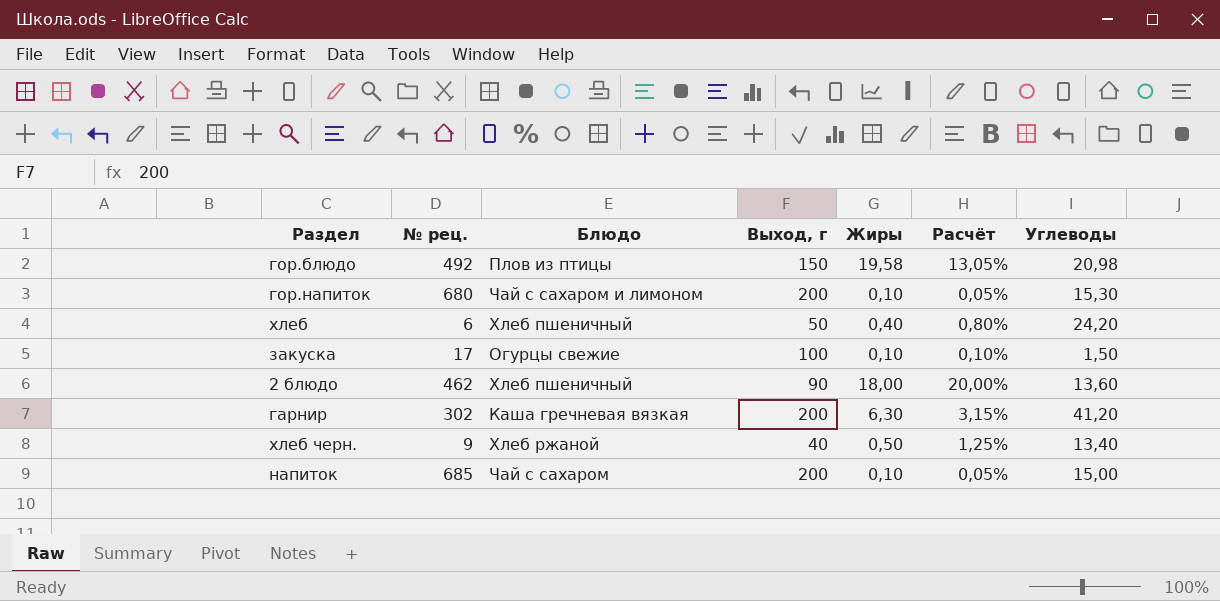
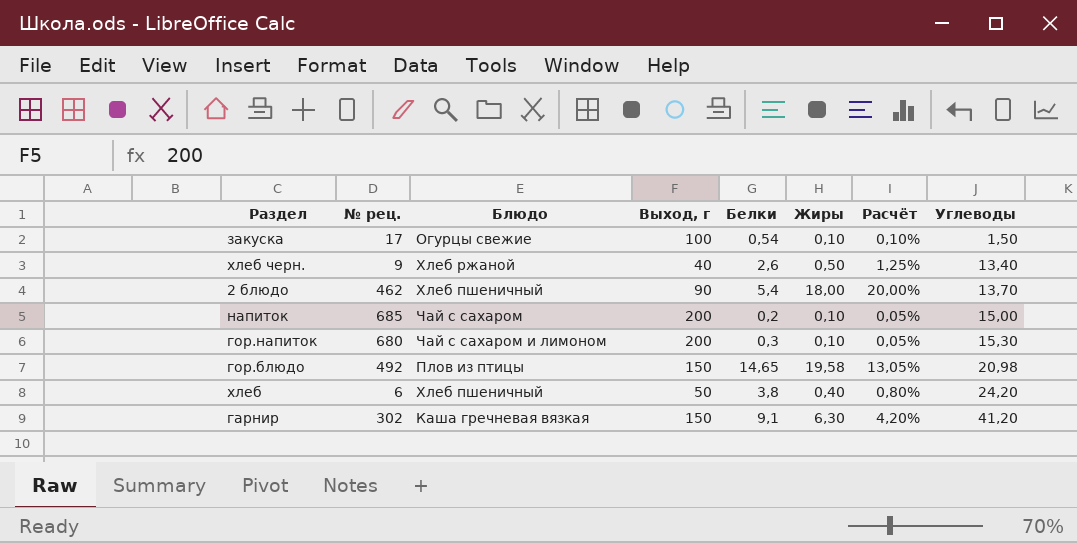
row order: none -> Углеводы ascending
column Белки | position: none -> 5
2 блюдо | Углеводы: 13,60 -> 13,70
гарнир | Выход, г: 200 -> 150
гарнир | Расчёт: 3,15% -> 4,20%

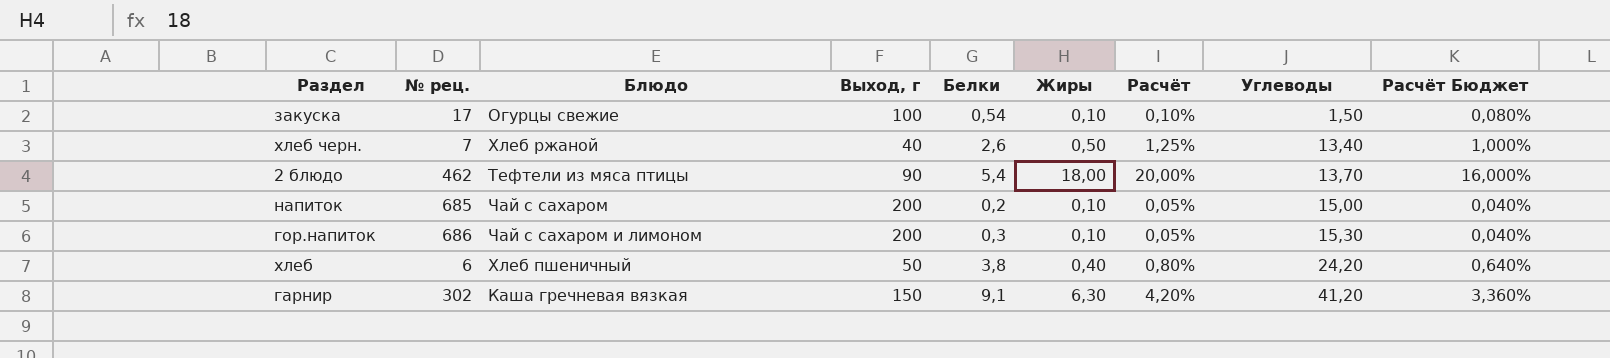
column Расчёт Бюджет | formula: none -> [Расчёт] * 0,8
row гор.блюдо: 492 | Плов из птицы | 150 | 14,65 | 19,58 | 13,05% | 20,98 -> none
хлеб черн. | № рец.: 9 -> 7
2 блюдо | Блюдо: Хлеб пшеничный -> Тефтели из мяса птицы
гор.напиток | № рец.: 680 -> 686

